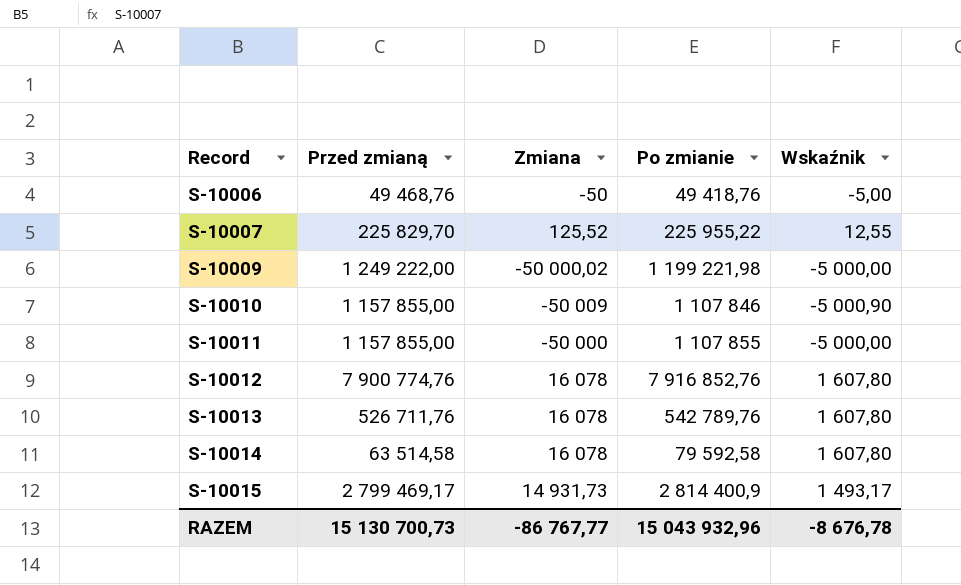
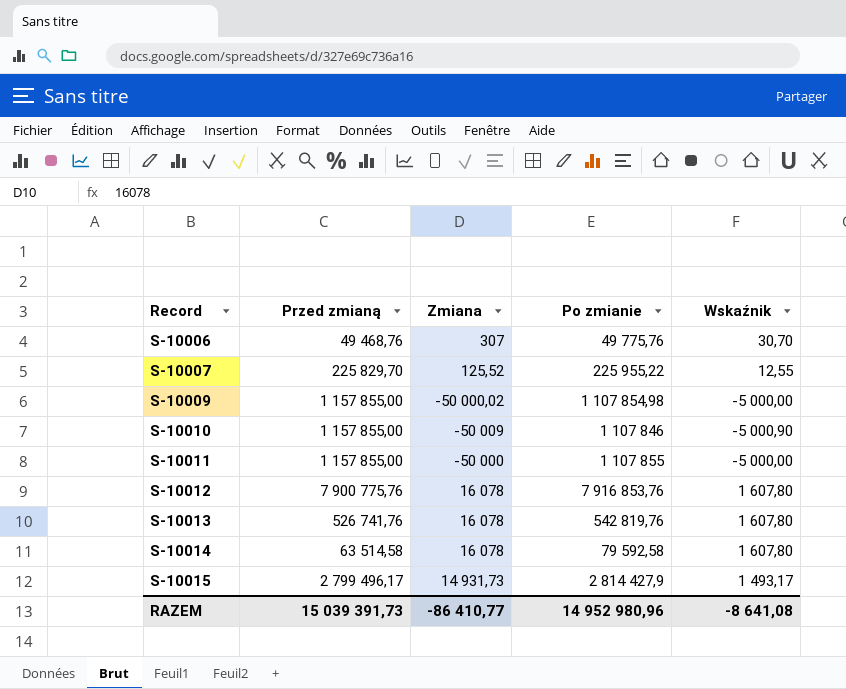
S-10006 | Zmiana: -50 -> 307
S-10006 | Po zmianie: 49 418,76 -> 49 775,76
S-10006 | Wskaźnik: -5,00 -> 30,70
S-10009 | Przed zmianą: 1 249 222,00 -> 1 157 855,00
S-10009 | Po zmianie: 1 199 221,98 -> 1 107 854,98
S-10012 | Przed zmianą: 7 900 774,76 -> 7 900 775,76
S-10012 | Po zmianie: 7 916 852,76 -> 7 916 853,76
S-10013 | Przed zmianą: 526 711,76 -> 526 741,76
S-10013 | Po zmianie: 542 789,76 -> 542 819,76
S-10015 | Przed zmianą: 2 799 469,17 -> 2 799 496,17
S-10015 | Po zmianie: 2 814 400,9 -> 2 814 427,9
RAZEM | Przed zmianą: 15 130 700,73 -> 15 039 391,73
RAZEM | Zmiana: -86 767,77 -> -86 410,77
RAZEM | Po zmianie: 15 043 932,96 -> 14 952 980,96
RAZEM | Wskaźnik: -8 676,78 -> -8 641,08

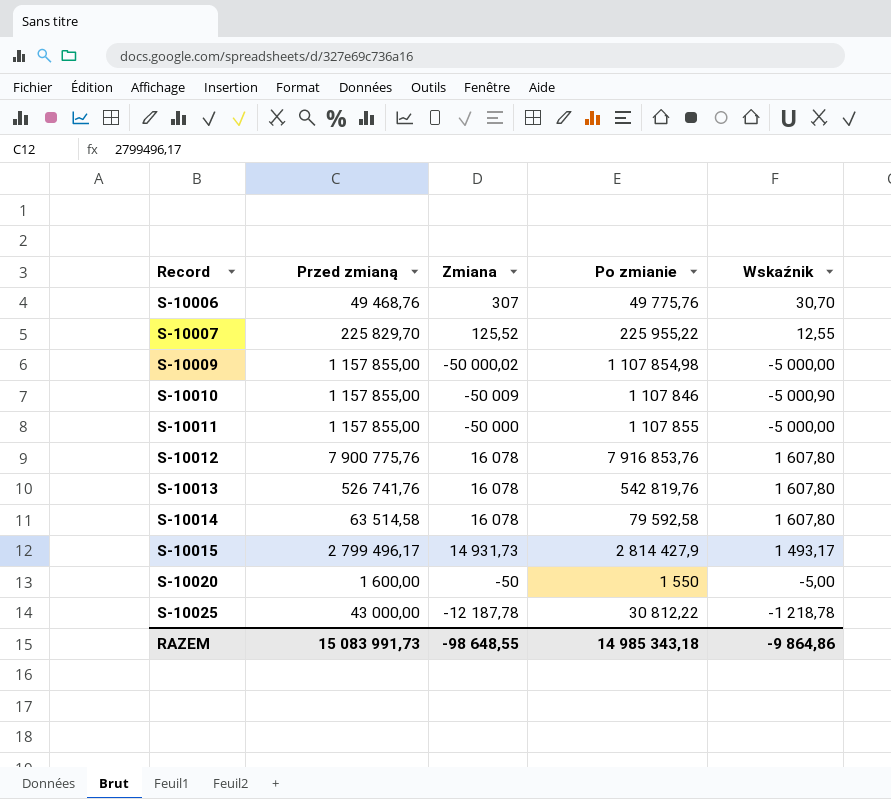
row S-10020: none -> 1 600,00 | -50 | 1 550 | -5,00
row S-10025: none -> 43 000,00 | -12 187,78 | 30 812,22 | -1 218,78
RAZEM | Przed zmianą: 15 039 391,73 -> 15 083 991,73
RAZEM | Zmiana: -86 410,77 -> -98 648,55
RAZEM | Po zmianie: 14 952 980,96 -> 14 985 343,18
RAZEM | Wskaźnik: -8 641,08 -> -9 864,86

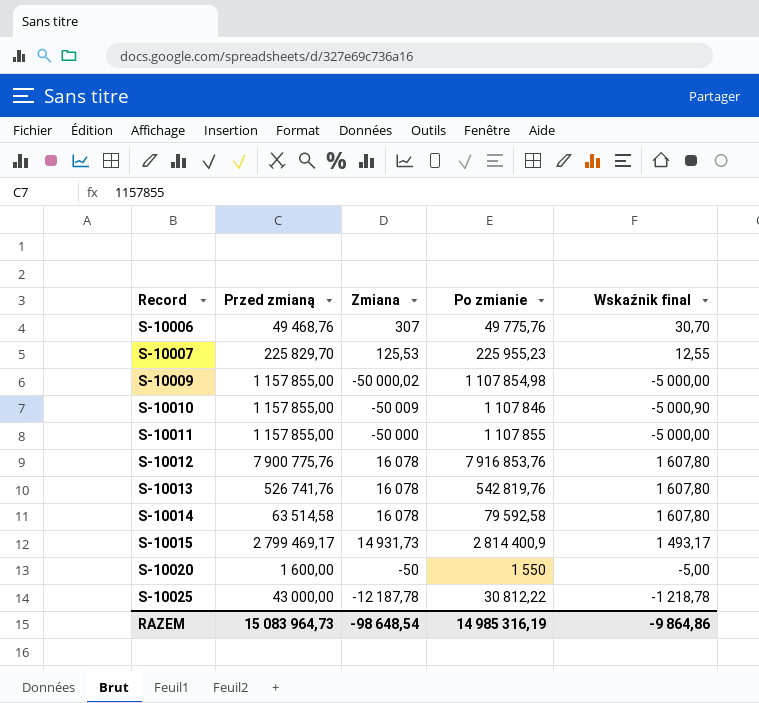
column name: Wskaźnik -> Wskaźnik final
S-10007 | Zmiana: 125,52 -> 125,53
S-10007 | Po zmianie: 225 955,22 -> 225 955,23
S-10015 | Przed zmianą: 2 799 496,17 -> 2 799 469,17
S-10015 | Po zmianie: 2 814 427,9 -> 2 814 400,9
RAZEM | Przed zmianą: 15 083 991,73 -> 15 083 964,73
RAZEM | Zmiana: -98 648,55 -> -98 648,54
RAZEM | Po zmianie: 14 985 343,18 -> 14 985 316,19

